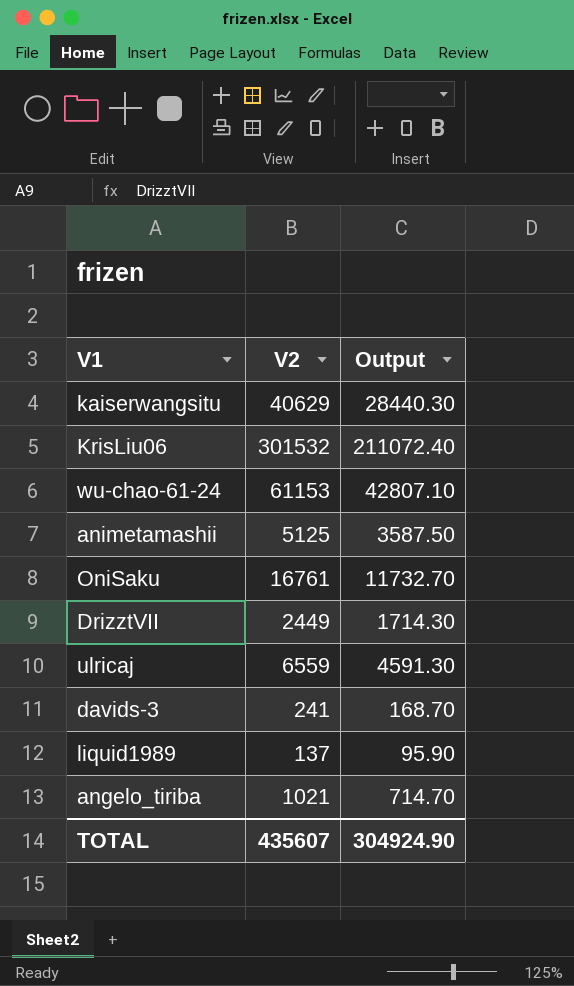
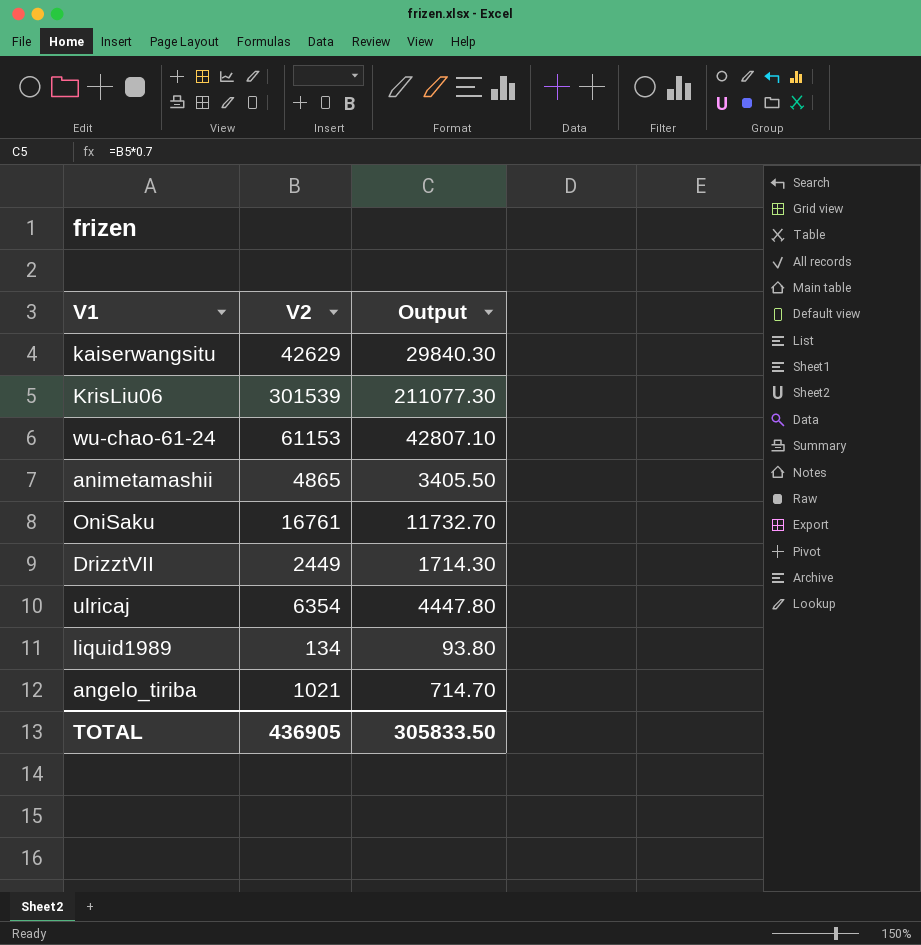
row davids-3: 241 | 168.70 -> none
kaiserwangsitu | V2: 40629 -> 42629
kaiserwangsitu | Output: 28440.30 -> 29840.30
KrisLiu06 | V2: 301532 -> 301539
KrisLiu06 | Output: 211072.40 -> 211077.30
animetamashii | V2: 5125 -> 4865
animetamashii | Output: 3587.50 -> 3405.50
ulricaj | V2: 6559 -> 6354
ulricaj | Output: 4591.30 -> 4447.80
liquid1989 | V2: 137 -> 134
liquid1989 | Output: 95.90 -> 93.80
TOTAL | V2: 435607 -> 436905
TOTAL | Output: 304924.90 -> 305833.50

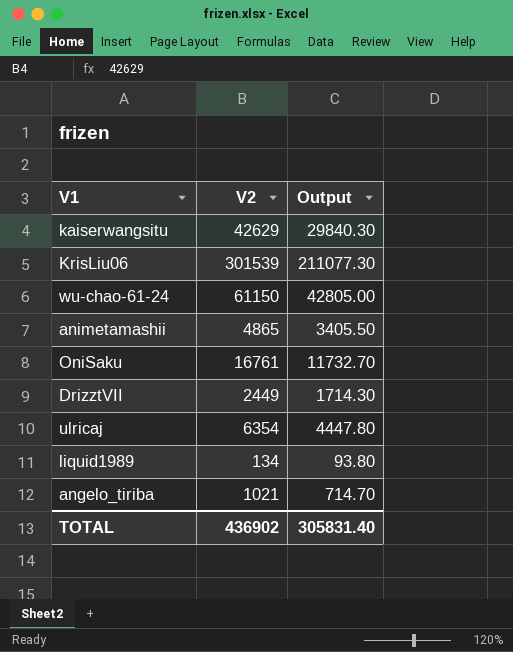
wu-chao-61-24 | V2: 61153 -> 61150
wu-chao-61-24 | Output: 42807.10 -> 42805.00
TOTAL | V2: 436905 -> 436902
TOTAL | Output: 305833.50 -> 305831.40

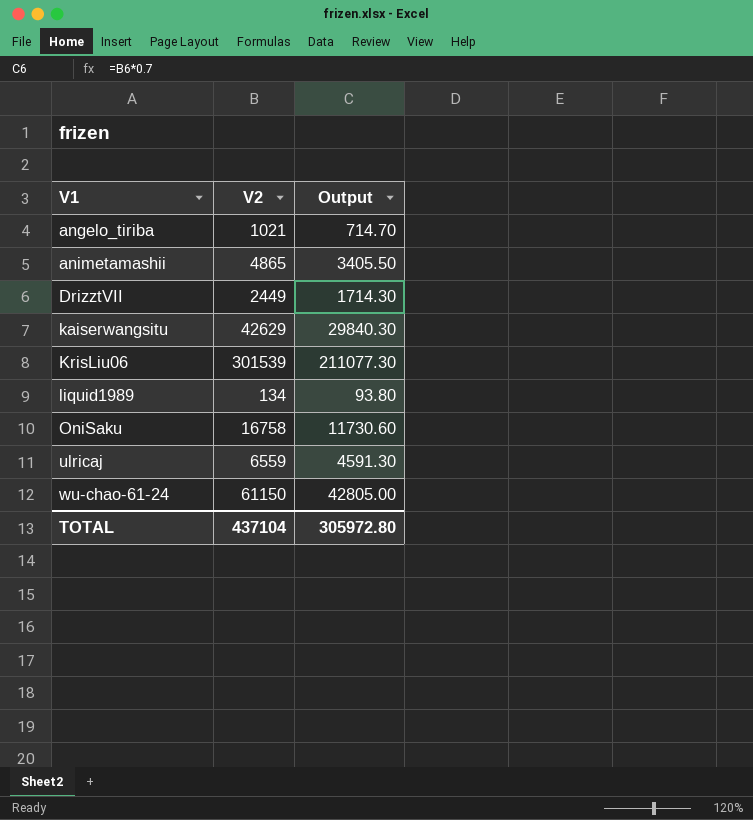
row order: none -> V1 ascending
OniSaku | V2: 16761 -> 16758
OniSaku | Output: 11732.70 -> 11730.60
ulricaj | V2: 6354 -> 6559
ulricaj | Output: 4447.80 -> 4591.30
TOTAL | V2: 436902 -> 437104
TOTAL | Output: 305831.40 -> 305972.80

